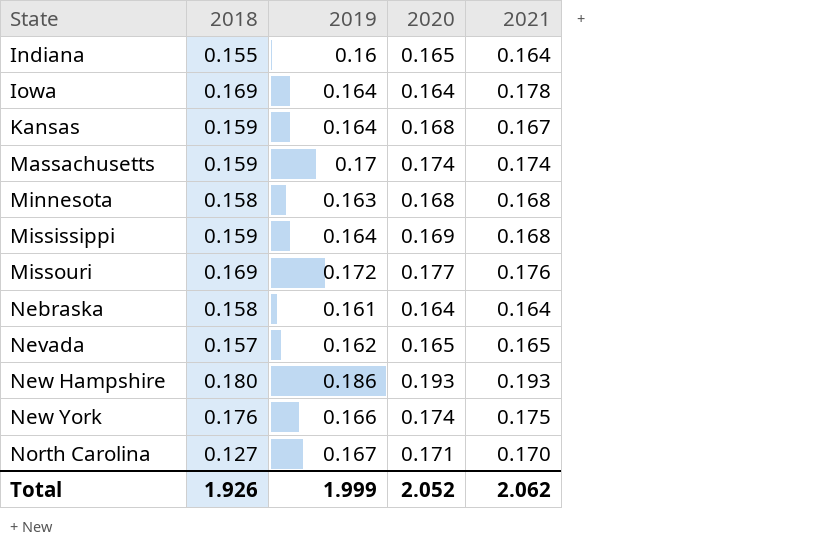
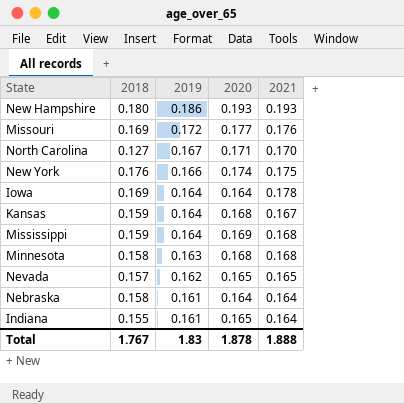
row order: State ascending -> 2019 descending
row Massachusetts: 0.159 | 0.17 | 0.174 | 0.174 -> none
Indiana | 2019: 0.16 -> 0.161
Total | 2018: 1.926 -> 1.767
Total | 2019: 1.999 -> 1.83
Total | 2020: 2.052 -> 1.878
Total | 2021: 2.062 -> 1.888

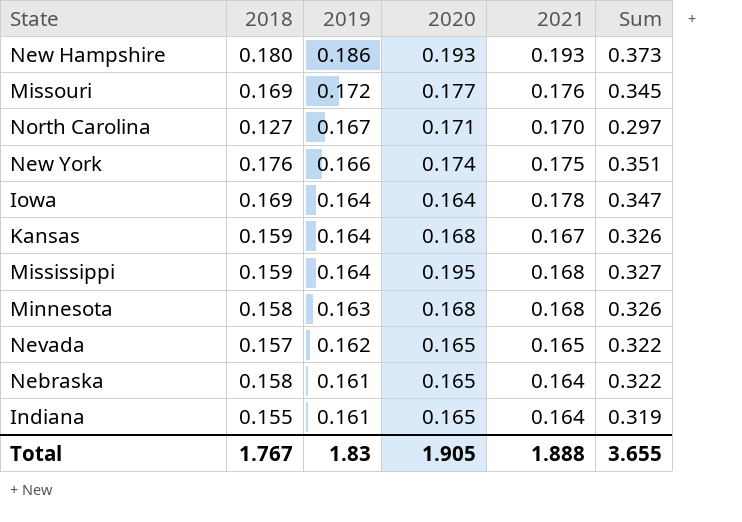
column Sum | formula: none -> [2018] + [2021]
Mississippi | 2020: 0.169 -> 0.195
Nebraska | 2020: 0.164 -> 0.165
Total | 2020: 1.878 -> 1.905

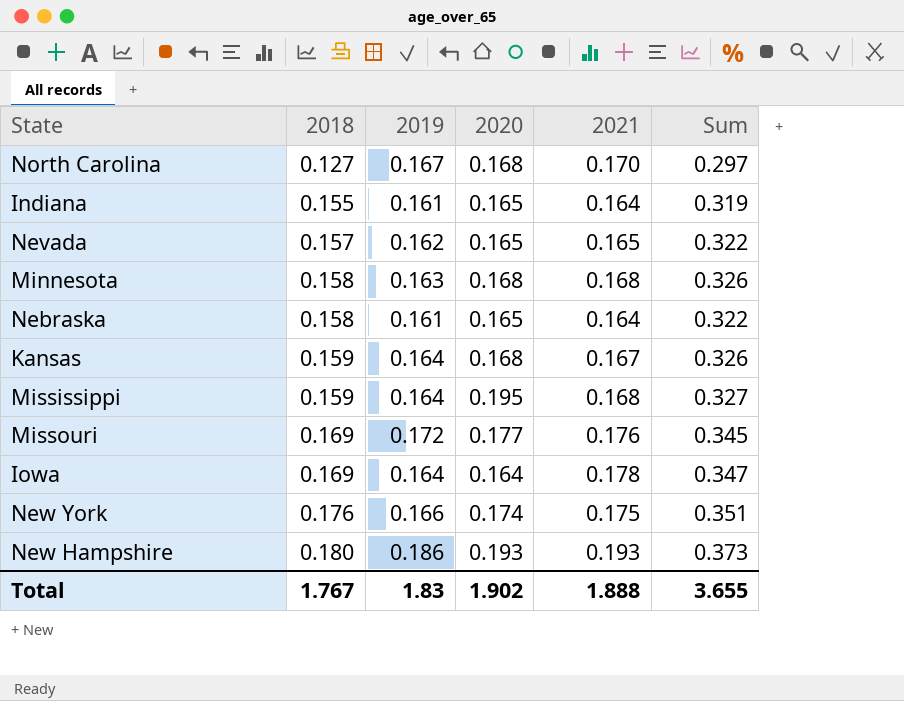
row order: 2019 descending -> 2018 ascending
North Carolina | 2020: 0.171 -> 0.168
Total | 2020: 1.905 -> 1.902

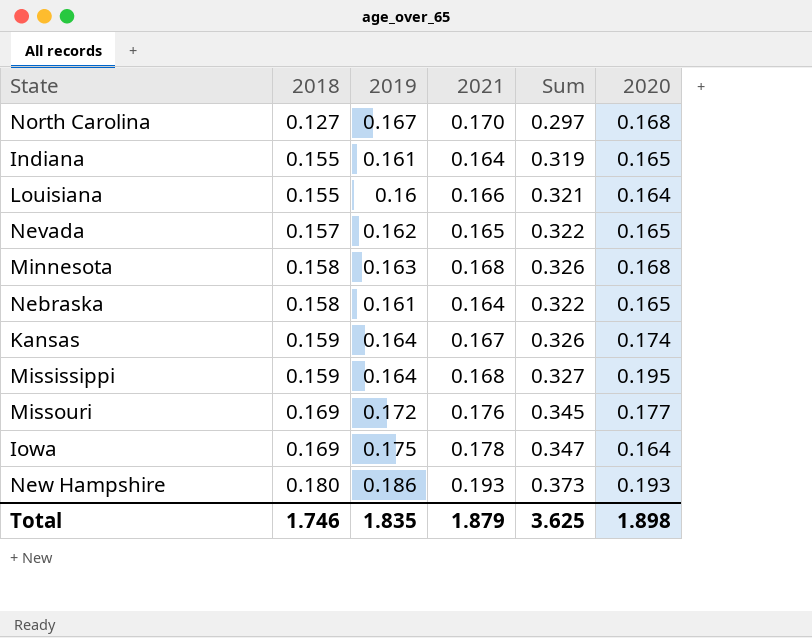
column 2020 | position: 4 -> 6
row New York: 0.176 | 0.166 | 0.174 | 0.175 | 0.351 -> none
row Louisiana: none -> 0.155 | 0.16 | 0.166 | 0.321 | 0.164
Kansas | 2020: 0.168 -> 0.174
Iowa | 2019: 0.164 -> 0.175
Total | 2018: 1.767 -> 1.746
Total | 2019: 1.83 -> 1.835
Total | 2021: 1.888 -> 1.879
Total | Sum: 3.655 -> 3.625
Total | 2020: 1.902 -> 1.898

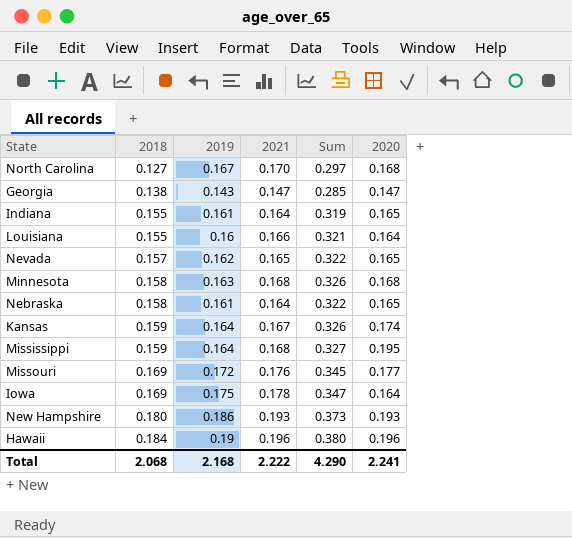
row Georgia: none -> 0.138 | 0.143 | 0.147 | 0.285 | 0.147
row Hawaii: none -> 0.184 | 0.19 | 0.196 | 0.380 | 0.196
Total | 2018: 1.746 -> 2.068
Total | 2019: 1.835 -> 2.168
Total | 2021: 1.879 -> 2.222
Total | Sum: 3.625 -> 4.290
Total | 2020: 1.898 -> 2.241

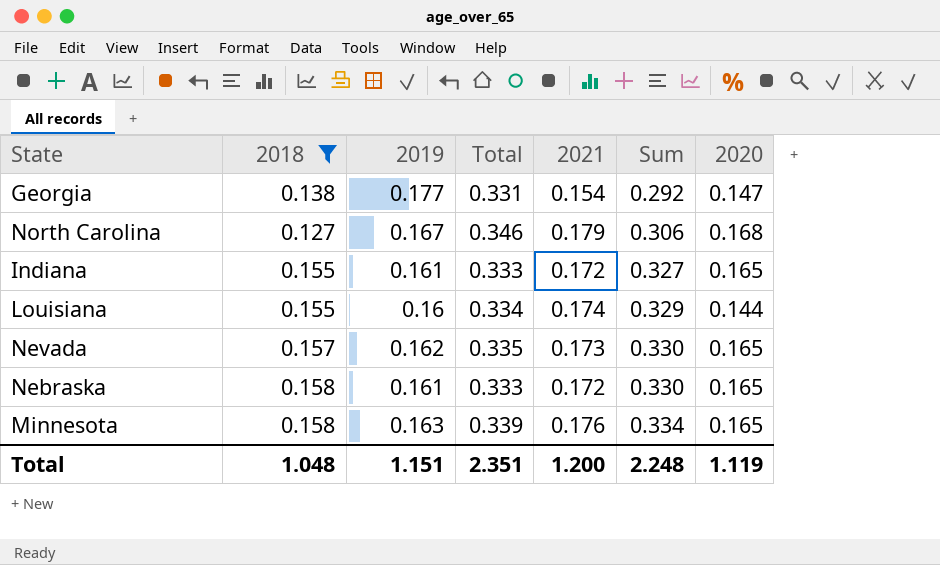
filter: none -> 2018 <= 0.158
row order: 2018 ascending -> Sum ascending
column Total | formula: none -> [2019] + [2021]
Georgia | 2019: 0.143 -> 0.177
Georgia | 2021: 0.147 -> 0.154
Georgia | Sum: 0.285 -> 0.292
North Carolina | 2021: 0.170 -> 0.179
North Carolina | Sum: 0.297 -> 0.306
Indiana | 2021: 0.164 -> 0.172
Indiana | Sum: 0.319 -> 0.327
Louisiana | 2021: 0.166 -> 0.174
Louisiana | Sum: 0.321 -> 0.329
Louisiana | 2020: 0.164 -> 0.144
Nevada | 2021: 0.165 -> 0.173
Nevada | Sum: 0.322 -> 0.330
Nebraska | 2021: 0.164 -> 0.172
Nebraska | Sum: 0.322 -> 0.330
Minnesota | 2021: 0.168 -> 0.176
Minnesota | Sum: 0.326 -> 0.334
Minnesota | 2020: 0.168 -> 0.165
Total | 2018: 2.068 -> 1.048
Total | 2019: 2.168 -> 1.151
Total | 2021: 2.222 -> 1.200
Total | Sum: 4.290 -> 2.248
Total | 2020: 2.241 -> 1.119

